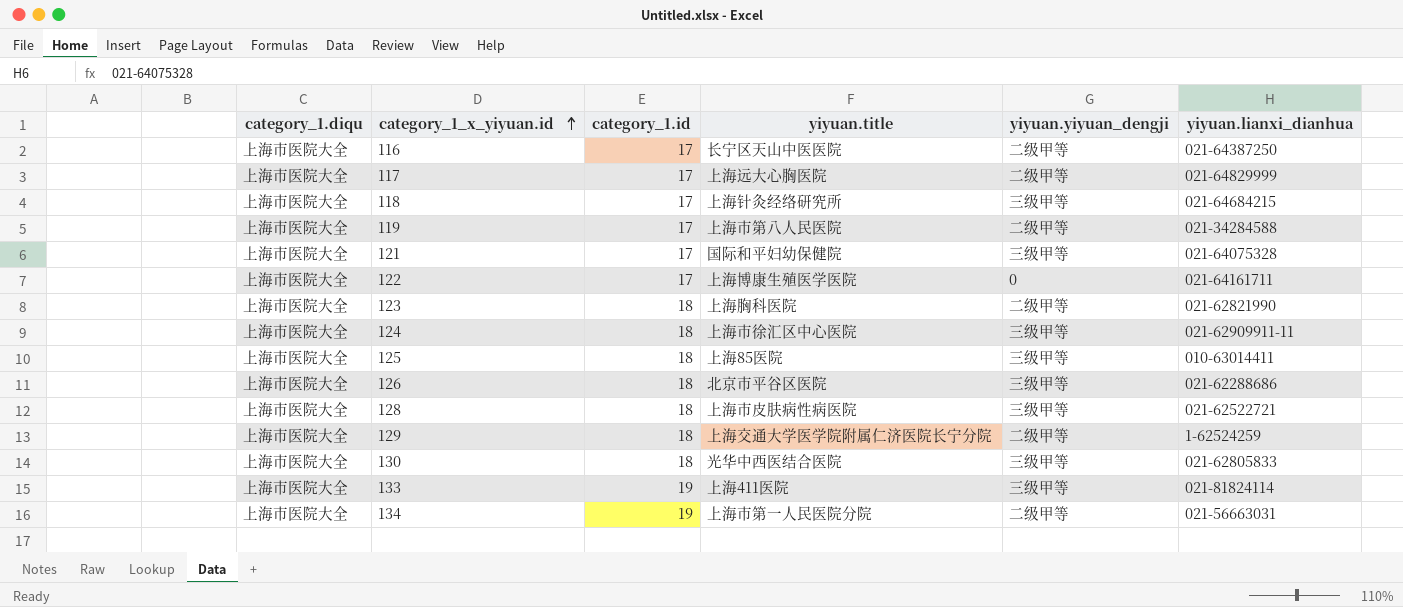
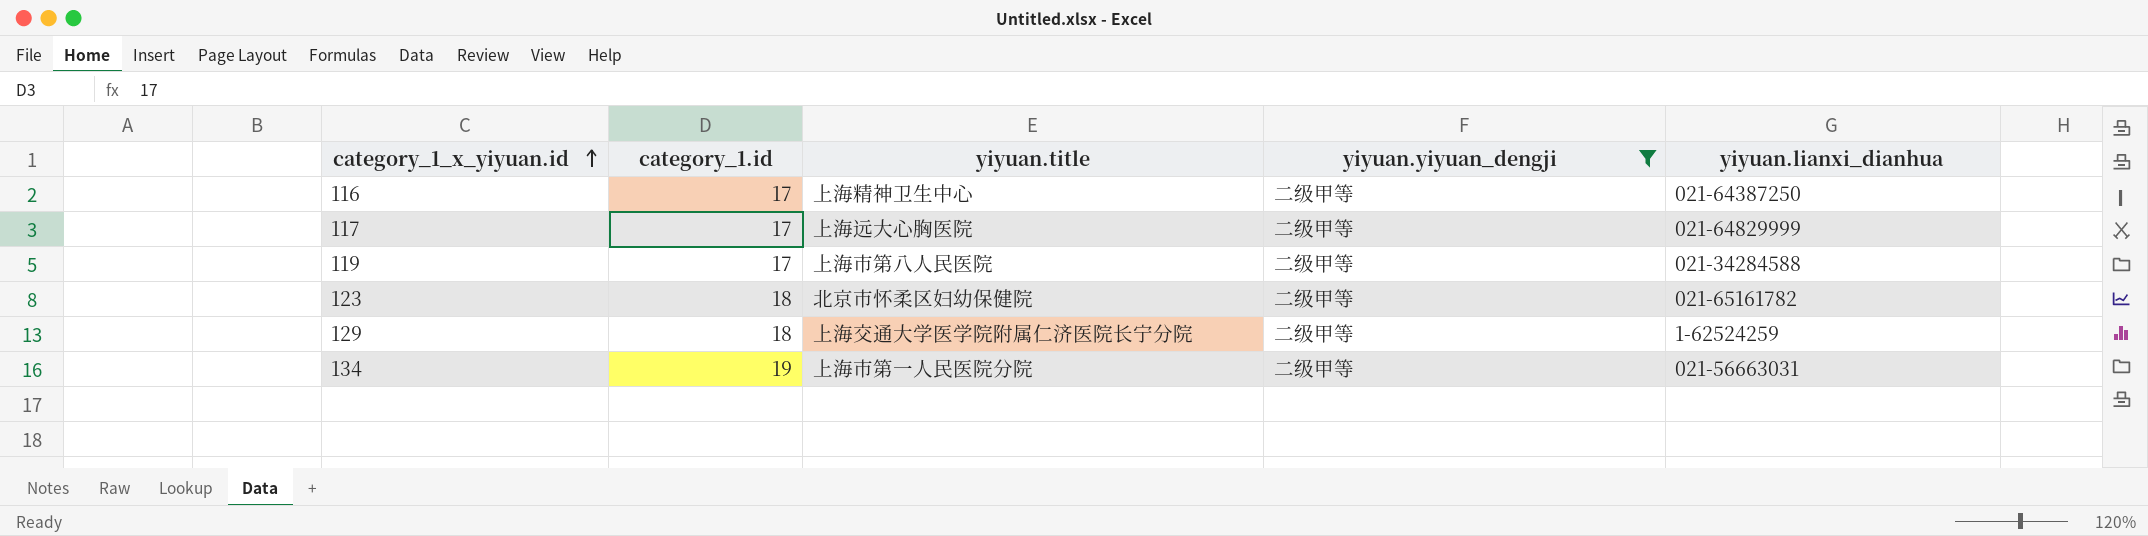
filter: none -> yiyuan.yiyuan_dengji = 二级甲等
column category_1.diqu | position: 1 -> none
116 | yiyuan.title: 长宁区天山中医医院 -> 上海精神卫生中心
123 | yiyuan.title: 上海胸科医院 -> 北京市怀柔区妇幼保健院
123 | yiyuan.lianxi_dianhua: 021-62821990 -> 021-65161782

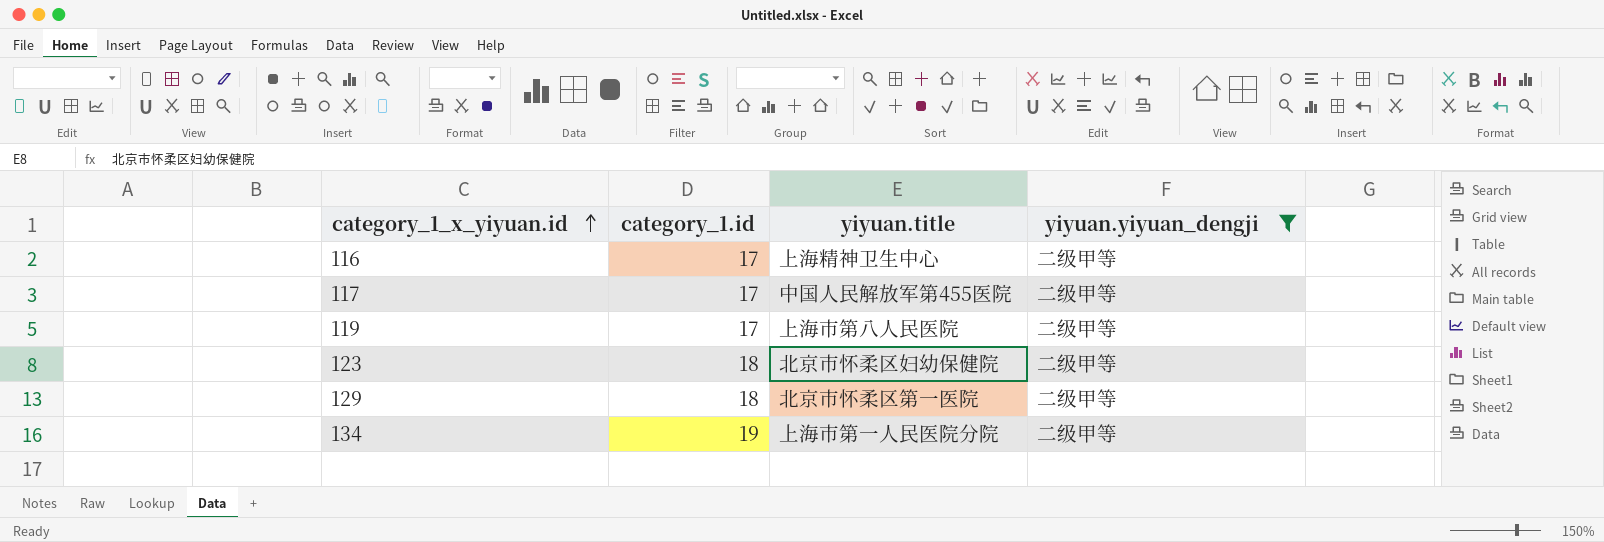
column yiyuan.lianxi_dianhua | position: 5 -> none
117 | yiyuan.title: 上海远大心胸医院 -> 中国人民解放军第455医院
129 | yiyuan.title: 上海交通大学医学院附属仁济医院长宁分院 -> 北京市怀柔区第一医院

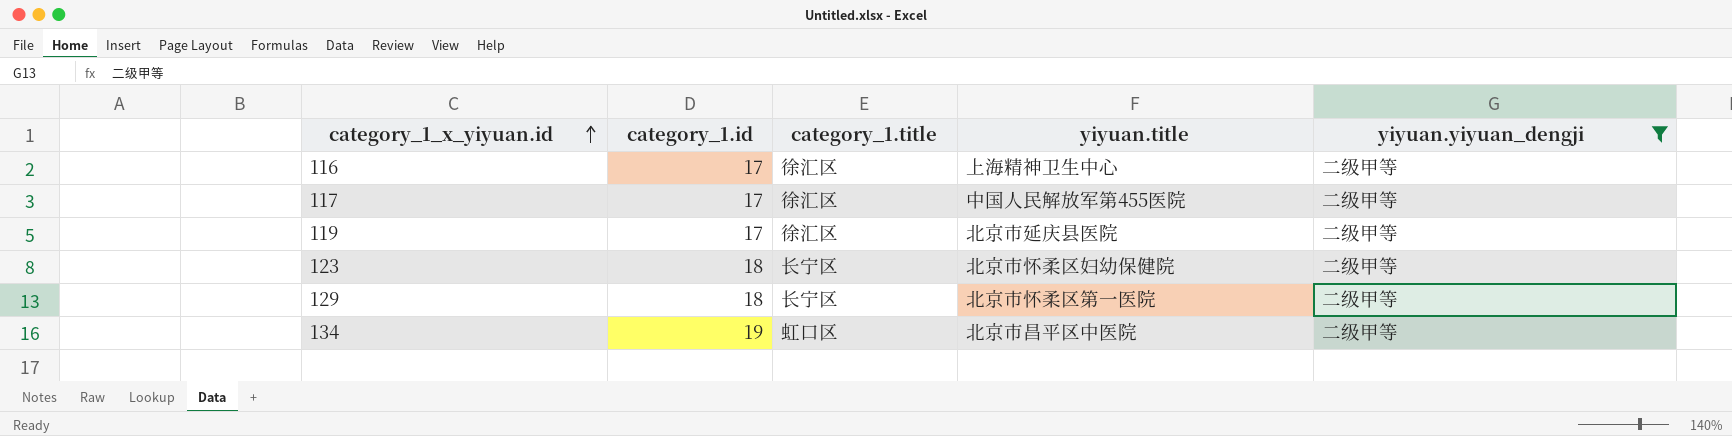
column category_1.title | position: none -> 3
119 | yiyuan.title: 上海市第八人民医院 -> 北京市延庆县医院
134 | yiyuan.title: 上海市第一人民医院分院 -> 北京市昌平区中医院

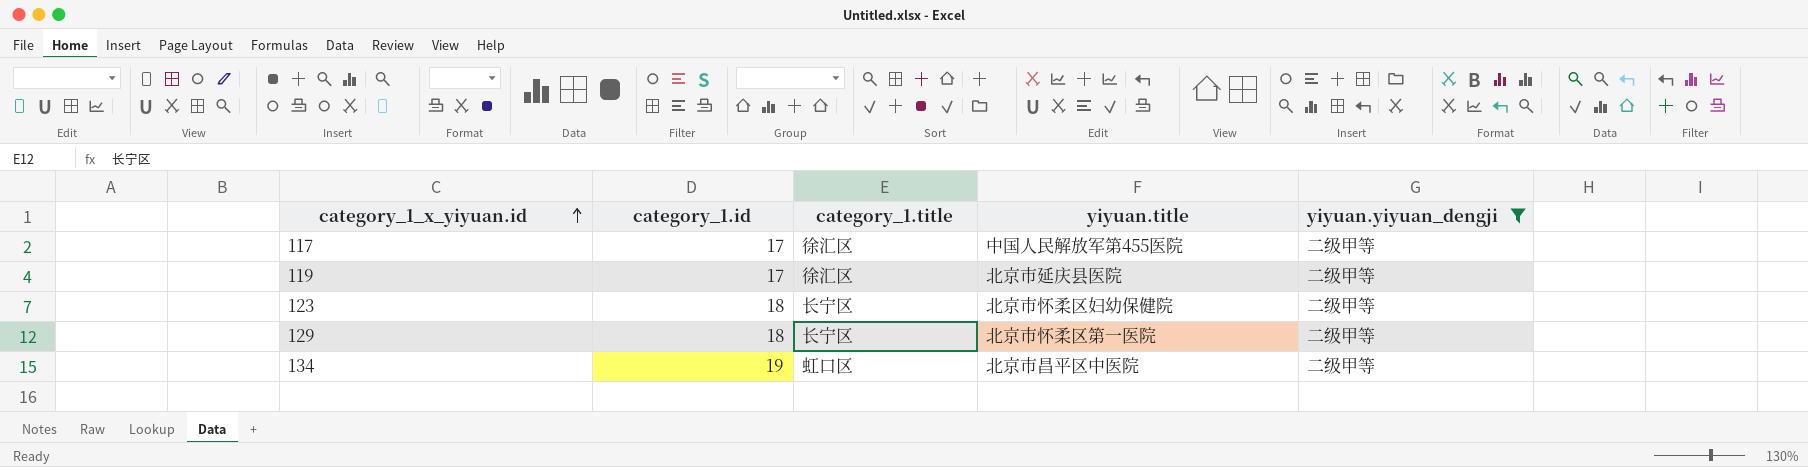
row 116: 17 | 徐汇区 | 上海精神卫生中心 | 二级甲等 -> none

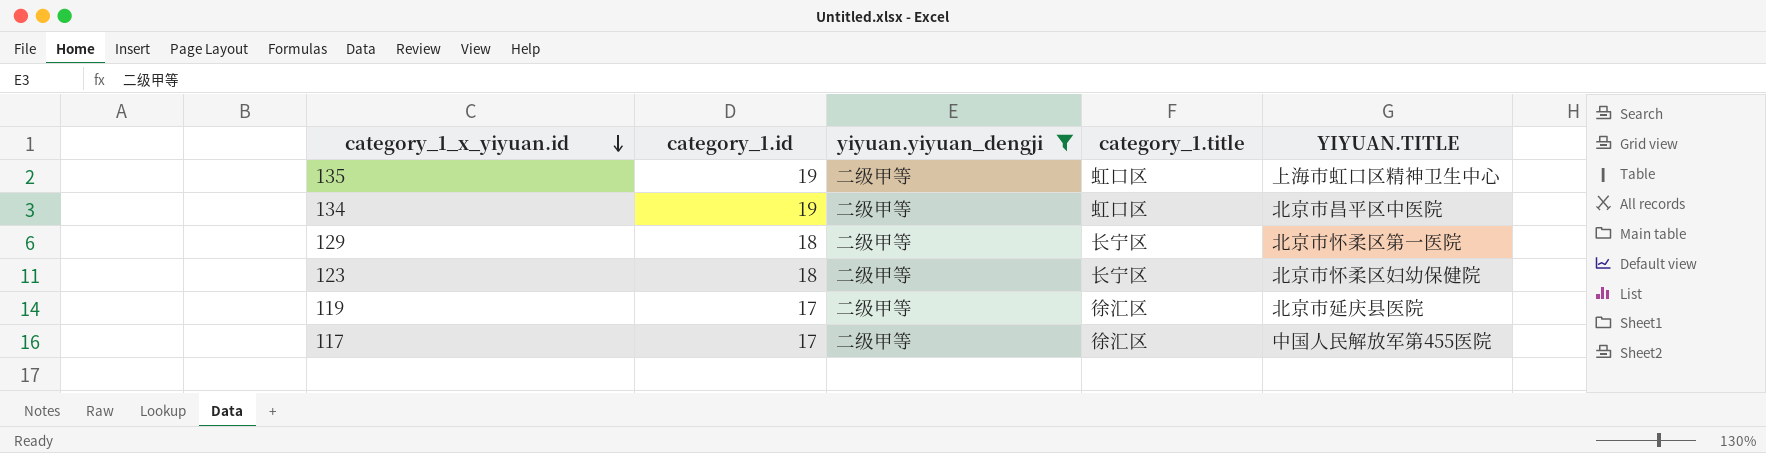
row order: category_1_x_yiyuan.id ascending -> category_1_x_yiyuan.id descending
column yiyuan.yiyuan_dengji | position: 5 -> 3
column name: yiyuan.title -> YIYUAN.TITLE
row 135: none -> 19 | 二级甲等 | 虹口区 | 上海市虹口区精神卫生中心

